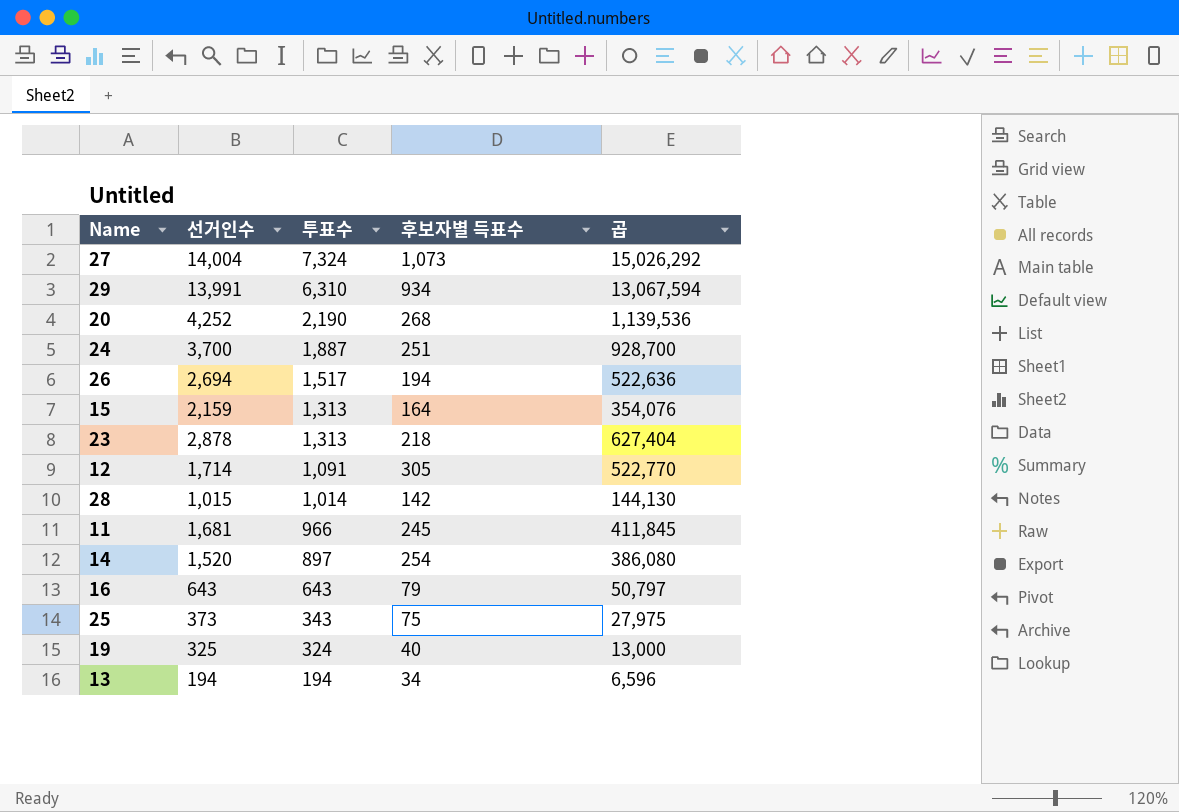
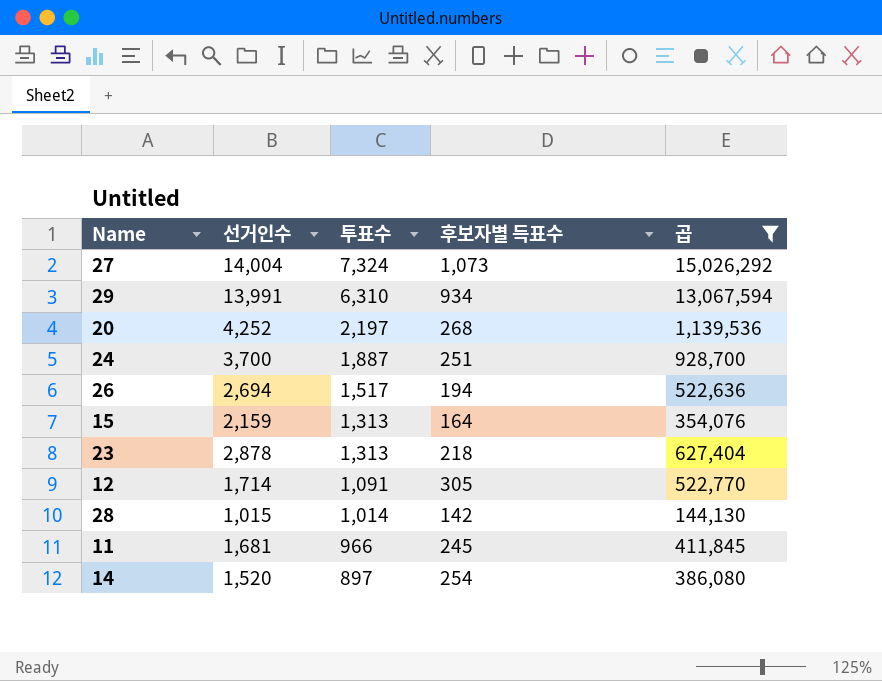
filter: none -> 곱 >= 144,130
20 | 투표수: 2,190 -> 2,197

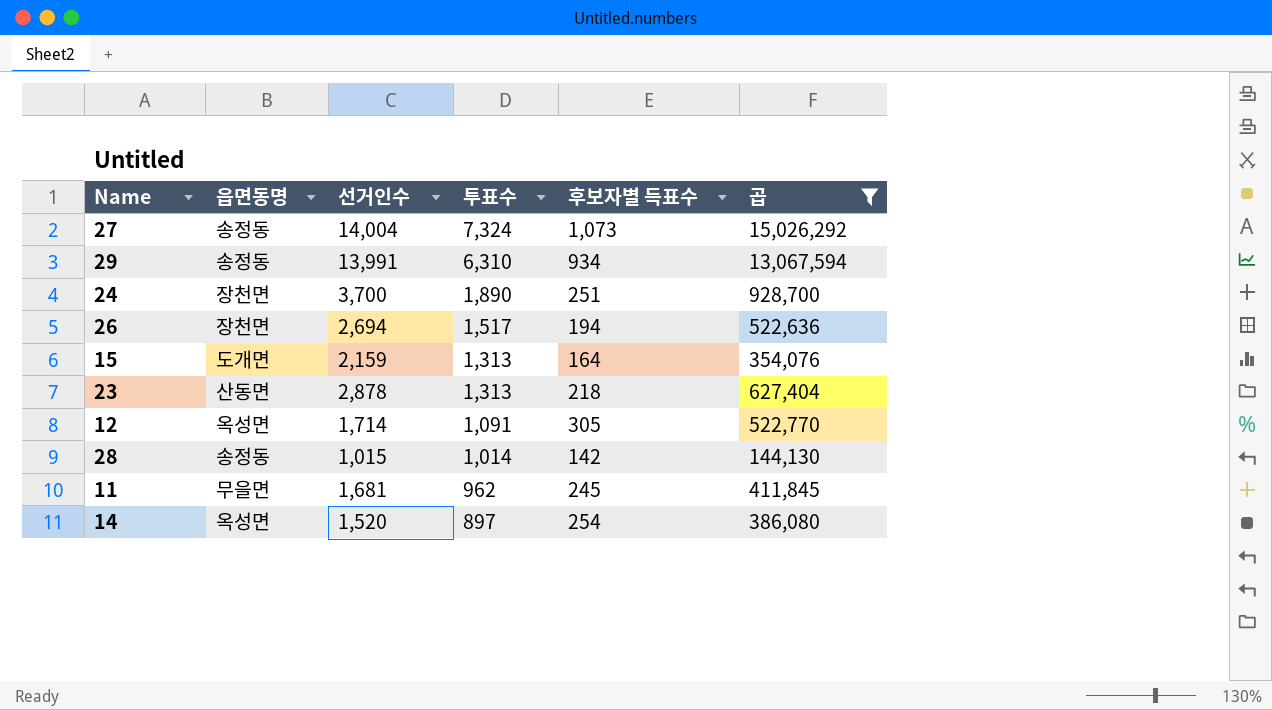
column 읍면동명 | position: none -> 2
row 20: 4,252 | 2,197 | 268 | 1,139,536 -> none
24 | 투표수: 1,887 -> 1,890
11 | 투표수: 966 -> 962

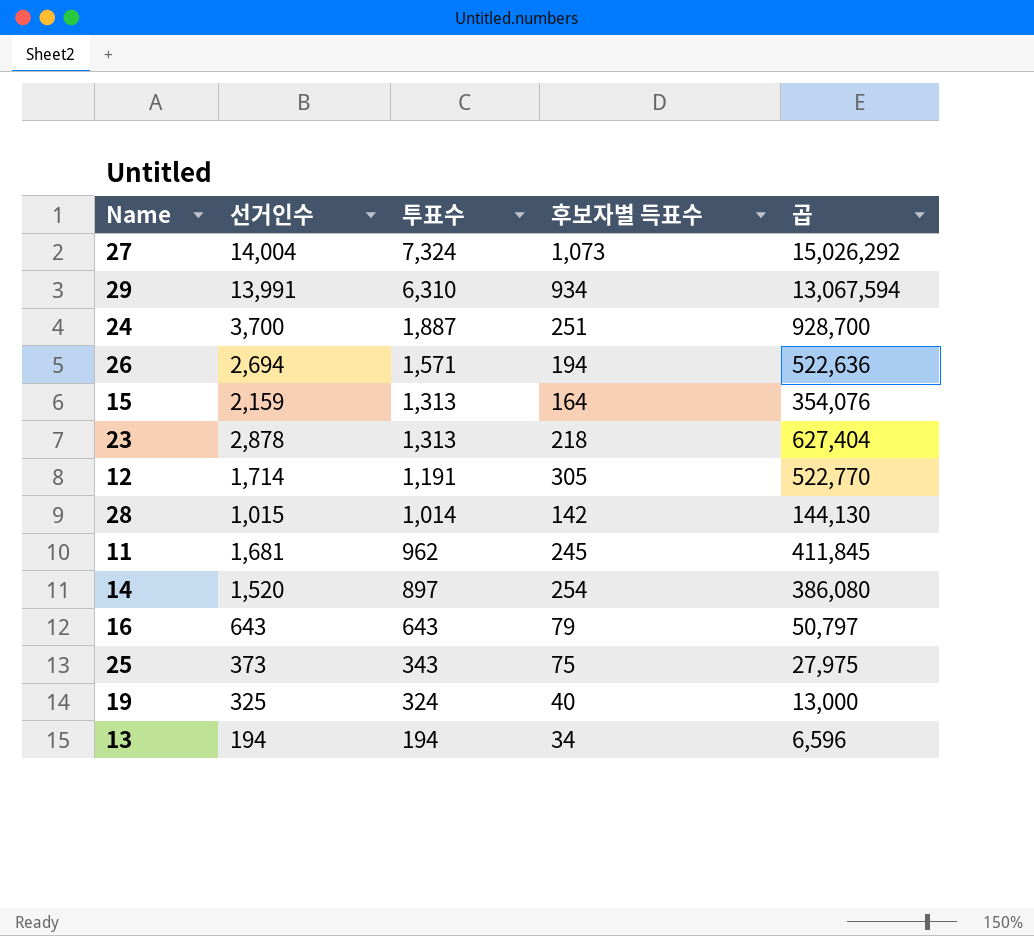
filter: 곱 >= 144,130 -> none
column 읍면동명 | position: 2 -> none
24 | 투표수: 1,890 -> 1,887
26 | 투표수: 1,517 -> 1,571
12 | 투표수: 1,091 -> 1,191

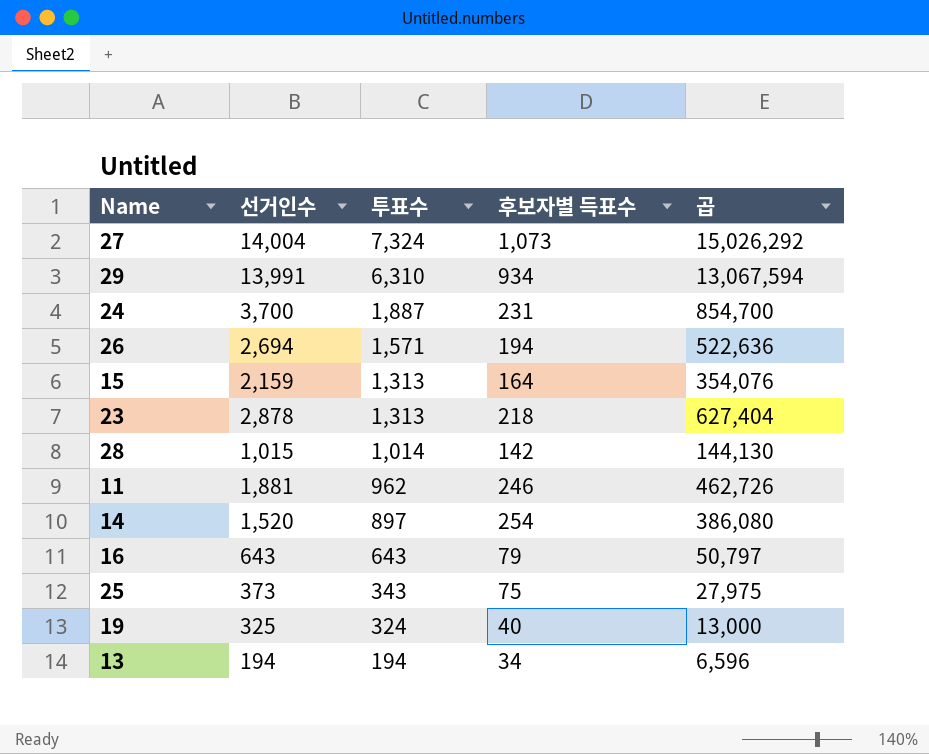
row 12: 1,714 | 1,191 | 305 | 522,770 -> none
24 | 후보자별 득표수: 251 -> 231
24 | 곱: 928,700 -> 854,700
11 | 선거인수: 1,681 -> 1,881
11 | 후보자별 득표수: 245 -> 246
11 | 곱: 411,845 -> 462,726

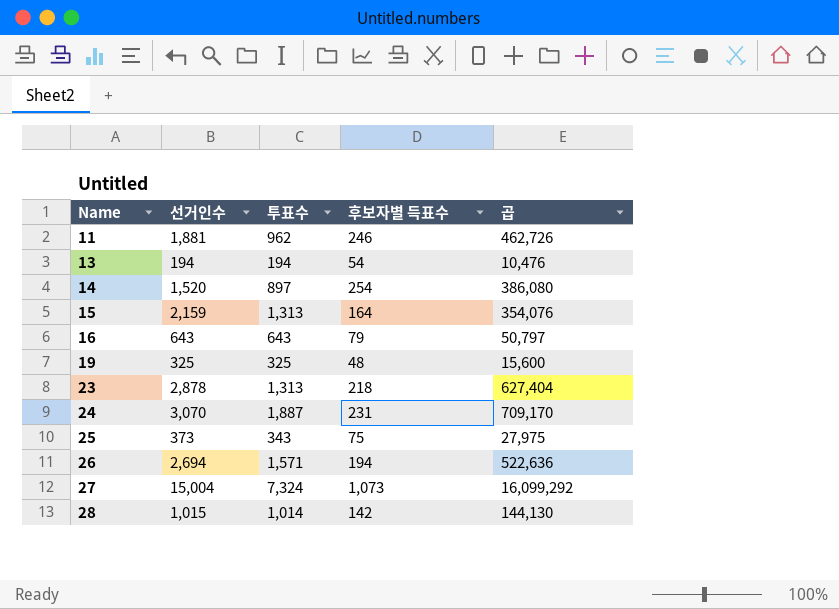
row order: 투표수 descending -> Name ascending
row 29: 13,991 | 6,310 | 934 | 13,067,594 -> none
13 | 후보자별 득표수: 34 -> 54
13 | 곱: 6,596 -> 10,476
19 | 투표수: 324 -> 325
19 | 후보자별 득표수: 40 -> 48
19 | 곱: 13,000 -> 15,600
24 | 선거인수: 3,700 -> 3,070
24 | 곱: 854,700 -> 709,170
27 | 선거인수: 14,004 -> 15,004
27 | 곱: 15,026,292 -> 16,099,292

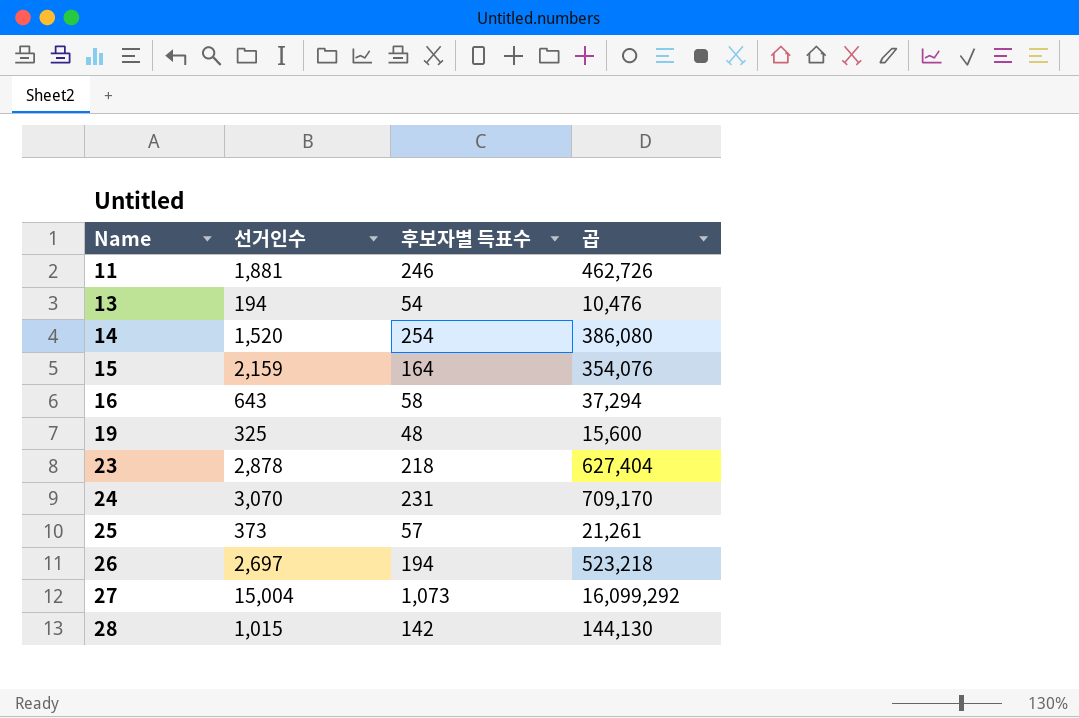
column 투표수 | position: 3 -> none
16 | 후보자별 득표수: 79 -> 58
16 | 곱: 50,797 -> 37,294
25 | 후보자별 득표수: 75 -> 57
25 | 곱: 27,975 -> 21,261
26 | 선거인수: 2,694 -> 2,697
26 | 곱: 522,636 -> 523,218

